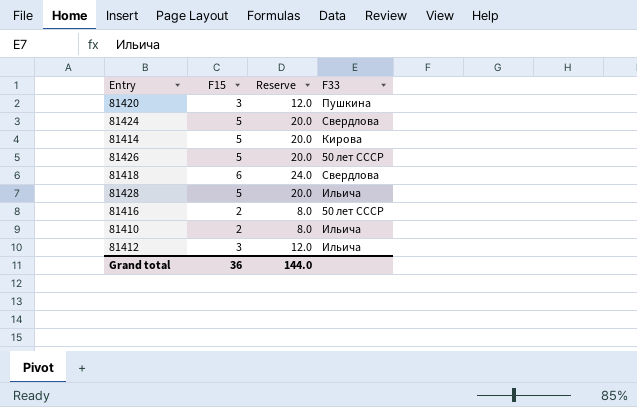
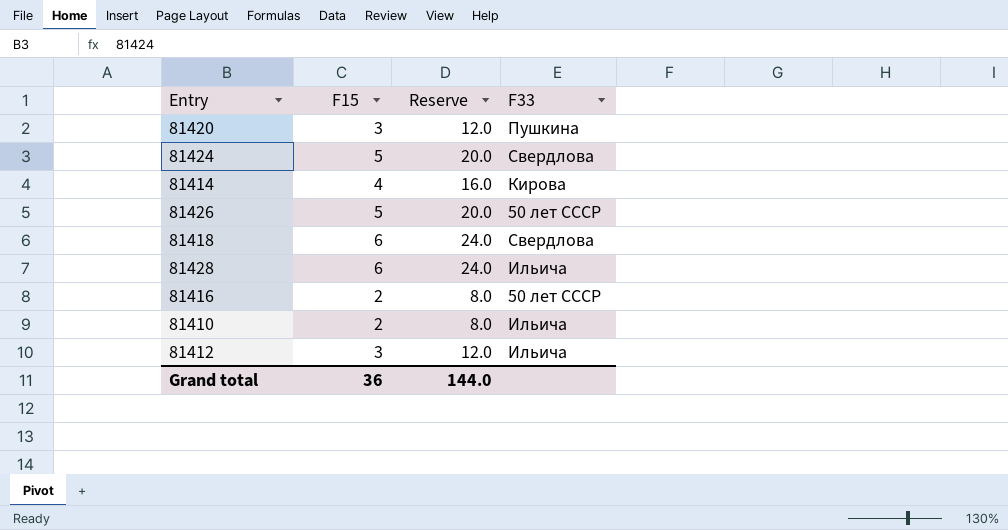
81414 | F15: 5 -> 4
81414 | Reserve: 20.0 -> 16.0
81428 | F15: 5 -> 6
81428 | Reserve: 20.0 -> 24.0

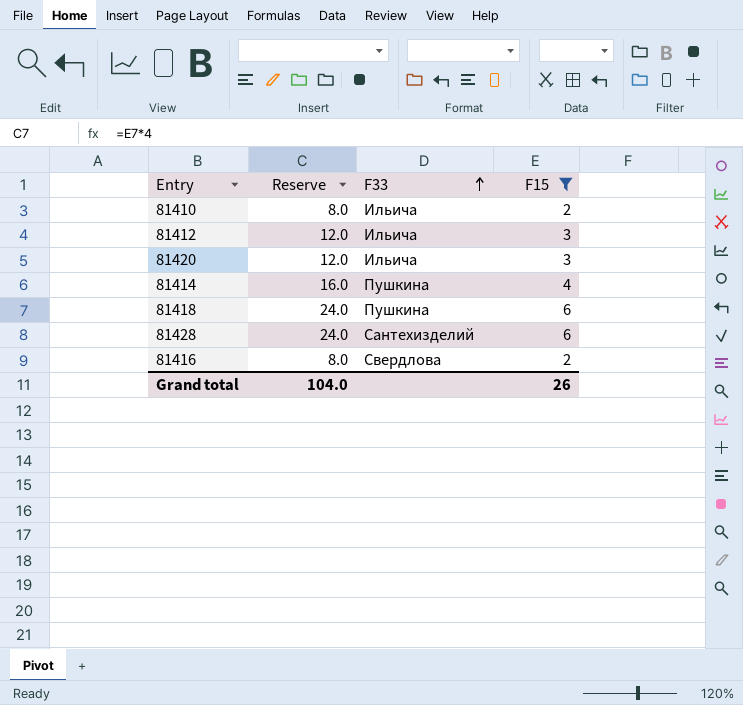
filter: none -> F15 != 5
row order: none -> F33 ascending
column F15 | position: 2 -> 4
81420 | F33: Пушкина -> Ильича
81414 | F33: Кирова -> Пушкина
81418 | F33: Свердлова -> Пушкина
81428 | F33: Ильича -> Сантехизделий
81416 | F33: 50 лет СССР -> Свердлова
Grand total | Reserve: 144.0 -> 104.0
Grand total | F15: 36 -> 26

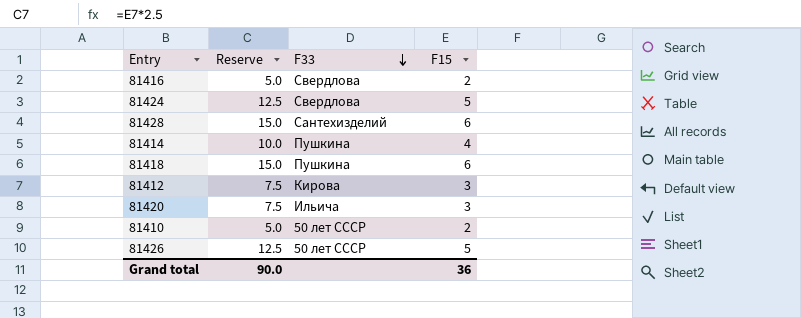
filter: F15 != 5 -> none
row order: F33 ascending -> F33 descending
column Reserve | formula: [F15] * 4 -> [F15] * 2.5
81412 | F33: Ильича -> Кирова
81410 | F33: Ильича -> 50 лет СССР
Grand total | Reserve: 104.0 -> 90.0
Grand total | F15: 26 -> 36

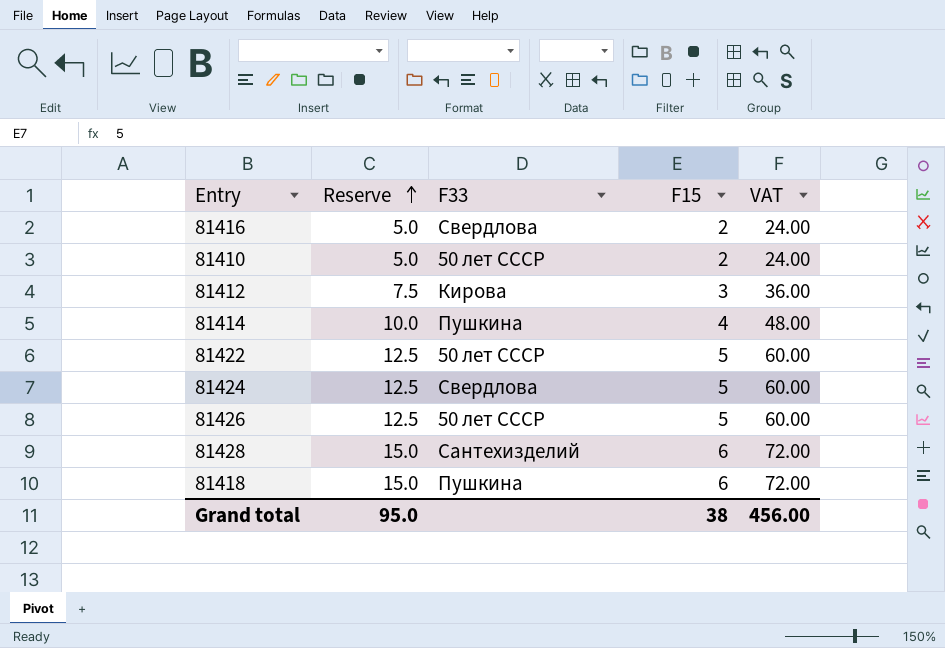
row order: F33 descending -> Reserve ascending
column VAT | formula: none -> [F15] * 12
row 81420: 7.5 | Ильича | 3 -> none
row 81422: none -> 12.5 | 50 лет СССР | 5 | 60.00
Grand total | Reserve: 90.0 -> 95.0
Grand total | F15: 36 -> 38

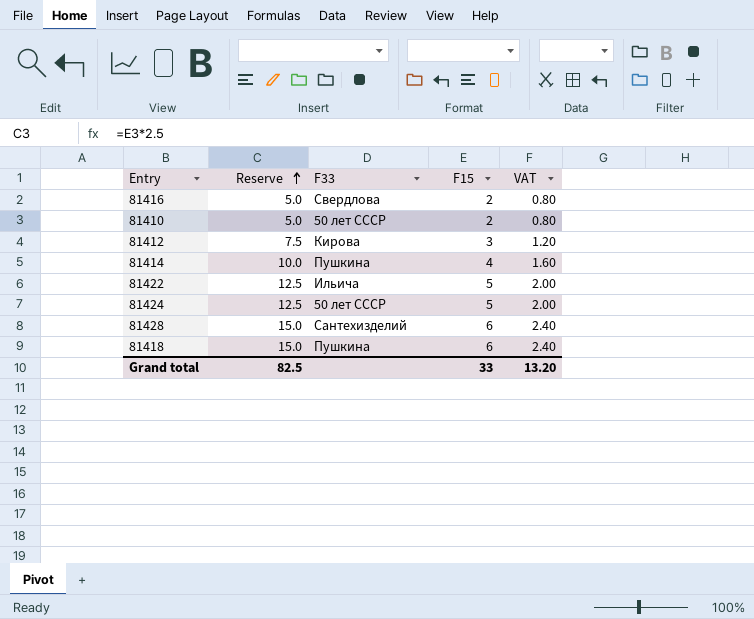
column VAT | formula: [F15] * 12 -> [F15] * 0.4
row 81426: 12.5 | 50 лет СССР | 5 | 60.00 -> none
81422 | F33: 50 лет СССР -> Ильича
81424 | F33: Свердлова -> 50 лет СССР
Grand total | Reserve: 95.0 -> 82.5
Grand total | F15: 38 -> 33
Grand total | VAT: 456.00 -> 13.20

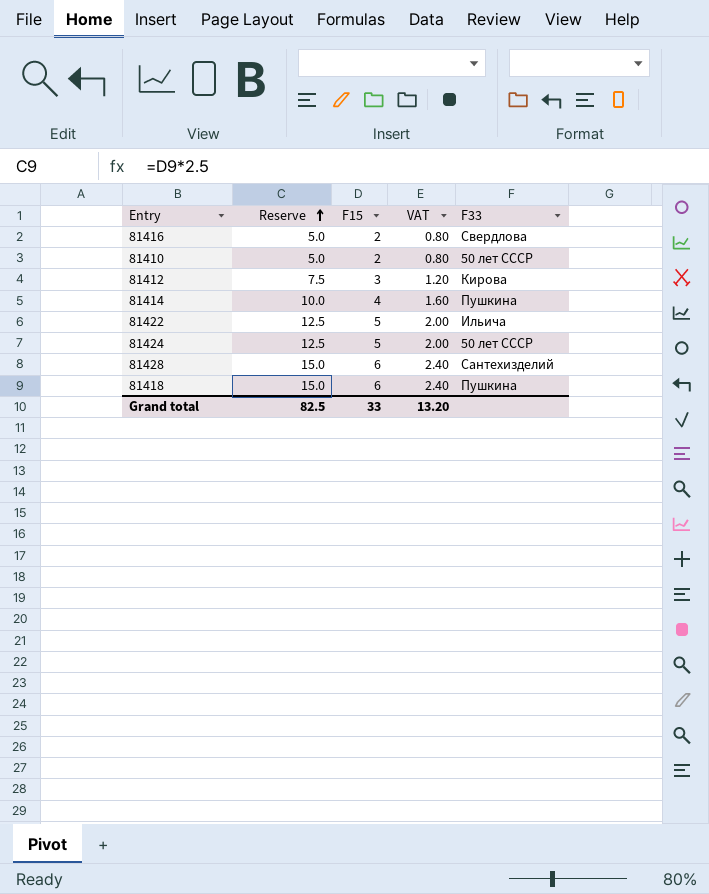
column F33 | position: 3 -> 5

